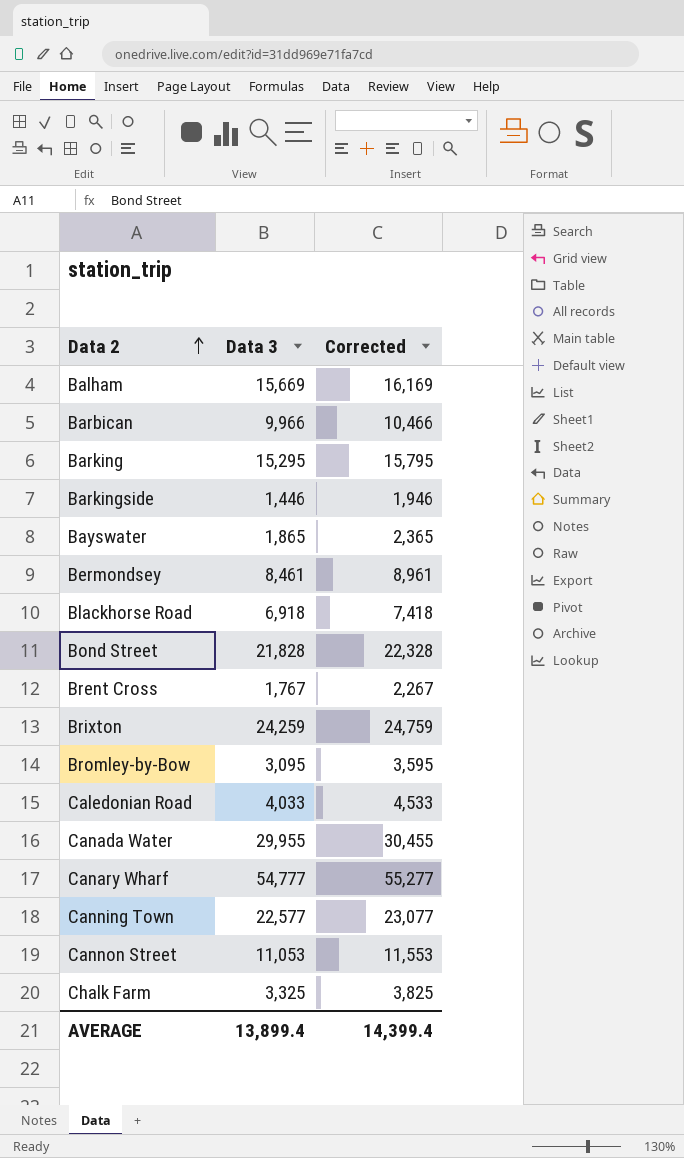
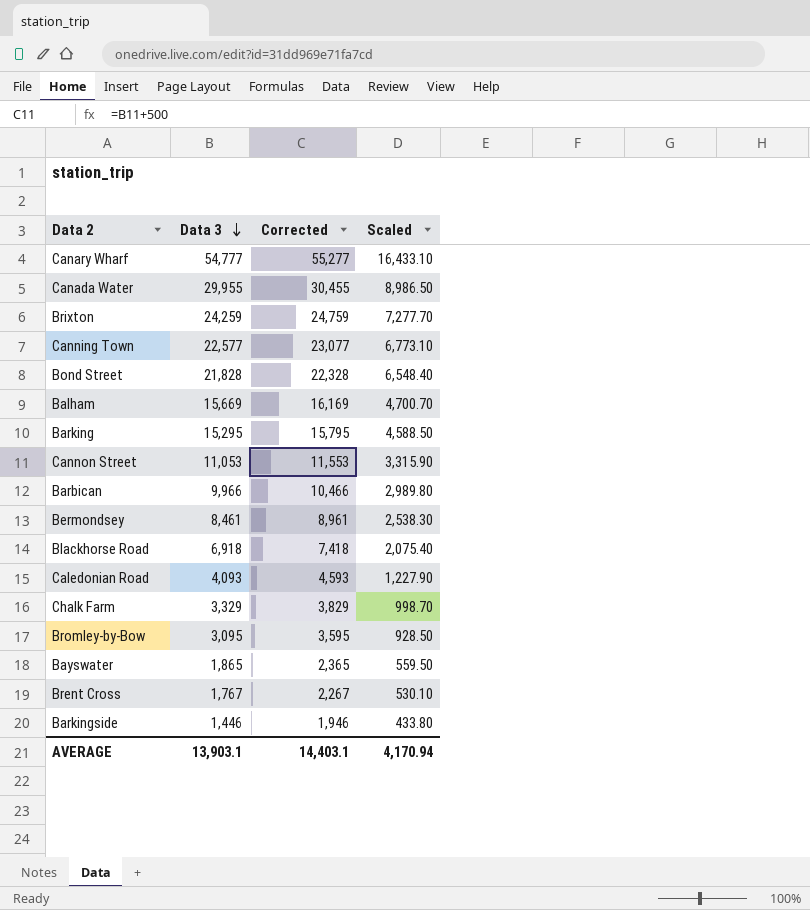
row order: Data 2 ascending -> Data 3 descending
column Scaled | formula: none -> [Data 3] * 0.3
Caledonian Road | Data 3: 4,033 -> 4,093
Caledonian Road | Corrected: 4,533 -> 4,593
Chalk Farm | Data 3: 3,325 -> 3,329
Chalk Farm | Corrected: 3,825 -> 3,829
AVERAGE | Data 3: 13,899.4 -> 13,903.1
AVERAGE | Corrected: 14,399.4 -> 14,403.1

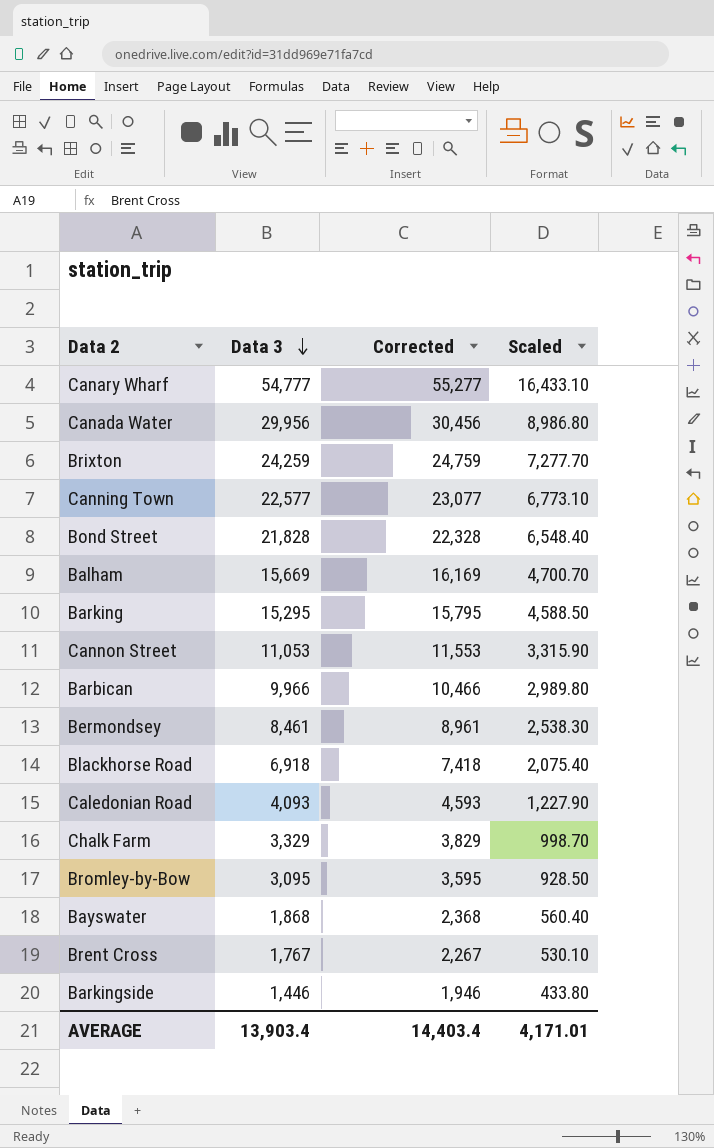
Canada Water | Data 3: 29,955 -> 29,956
Canada Water | Corrected: 30,455 -> 30,456
Canada Water | Scaled: 8,986.50 -> 8,986.80
Bayswater | Data 3: 1,865 -> 1,868
Bayswater | Corrected: 2,365 -> 2,368
Bayswater | Scaled: 559.50 -> 560.40
AVERAGE | Data 3: 13,903.1 -> 13,903.4
AVERAGE | Corrected: 14,403.1 -> 14,403.4
AVERAGE | Scaled: 4,170.94 -> 4,171.01

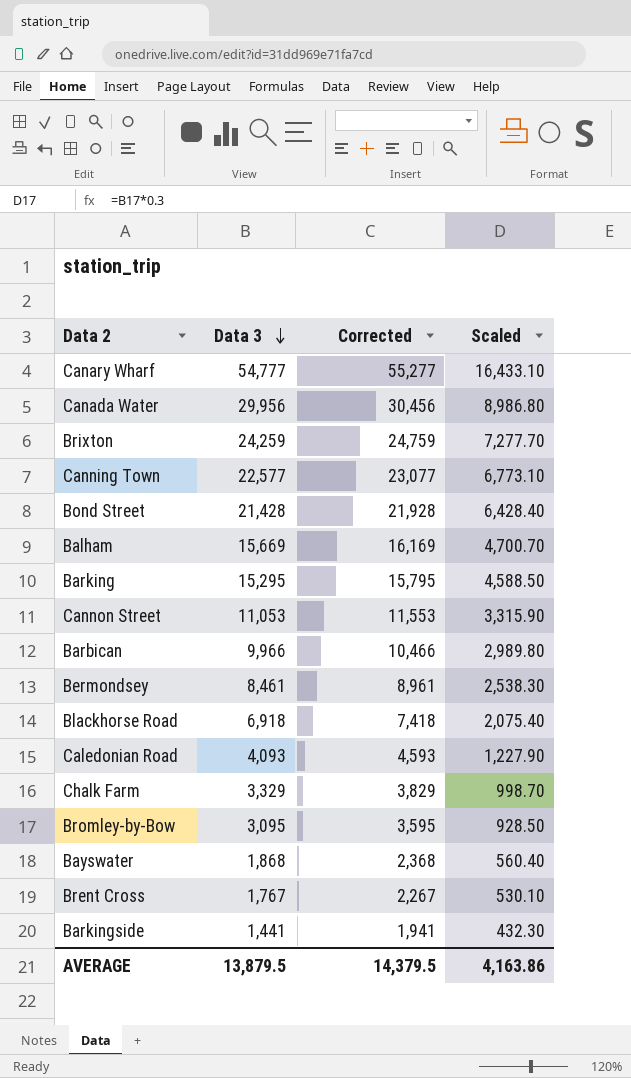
Bond Street | Data 3: 21,828 -> 21,428
Bond Street | Corrected: 22,328 -> 21,928
Bond Street | Scaled: 6,548.40 -> 6,428.40
Barkingside | Data 3: 1,446 -> 1,441
Barkingside | Corrected: 1,946 -> 1,941
Barkingside | Scaled: 433.80 -> 432.30
AVERAGE | Data 3: 13,903.4 -> 13,879.5
AVERAGE | Corrected: 14,403.4 -> 14,379.5
AVERAGE | Scaled: 4,171.01 -> 4,163.86

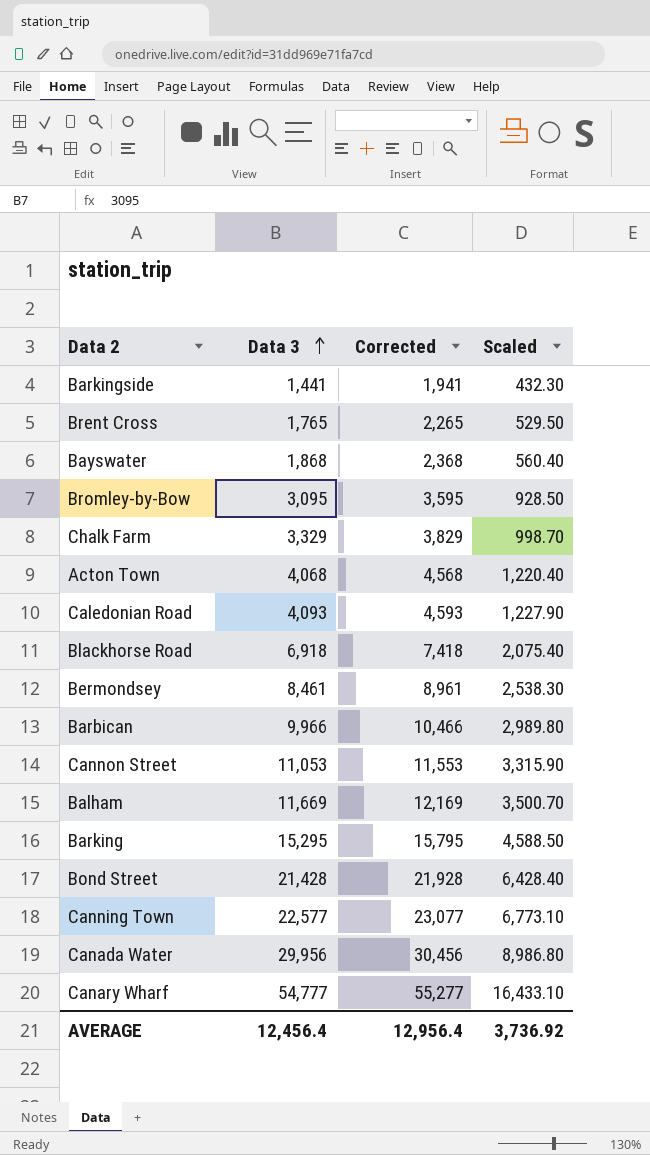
row order: Data 3 descending -> Data 3 ascending
row Brixton: 24,259 | 24,759 | 7,277.70 -> none
Brent Cross | Data 3: 1,767 -> 1,765
Brent Cross | Corrected: 2,267 -> 2,265
Brent Cross | Scaled: 530.10 -> 529.50
row Acton Town: none -> 4,068 | 4,568 | 1,220.40
Balham | Data 3: 15,669 -> 11,669
Balham | Corrected: 16,169 -> 12,169
Balham | Scaled: 4,700.70 -> 3,500.70
AVERAGE | Data 3: 13,879.5 -> 12,456.4
AVERAGE | Corrected: 14,379.5 -> 12,956.4
AVERAGE | Scaled: 4,163.86 -> 3,736.92

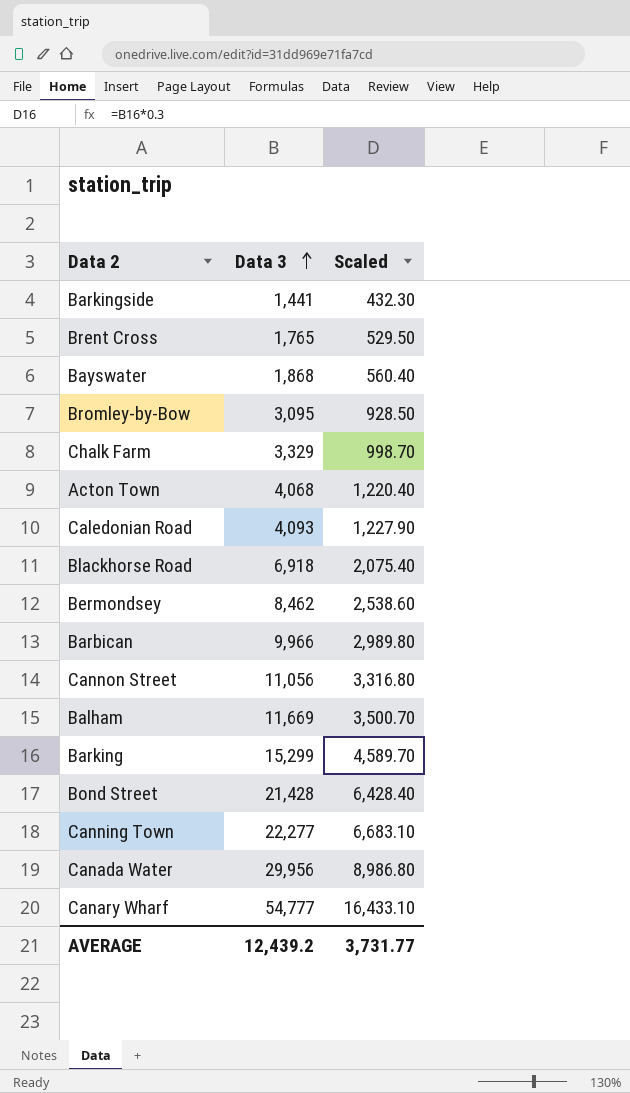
column Corrected | formula: [Data 3] + 500 -> none
Bermondsey | Data 3: 8,461 -> 8,462
Bermondsey | Scaled: 2,538.30 -> 2,538.60
Cannon Street | Data 3: 11,053 -> 11,056
Cannon Street | Scaled: 3,315.90 -> 3,316.80
Barking | Data 3: 15,295 -> 15,299
Barking | Scaled: 4,588.50 -> 4,589.70
Canning Town | Data 3: 22,577 -> 22,277
Canning Town | Scaled: 6,773.10 -> 6,683.10
AVERAGE | Data 3: 12,456.4 -> 12,439.2
AVERAGE | Scaled: 3,736.92 -> 3,731.77

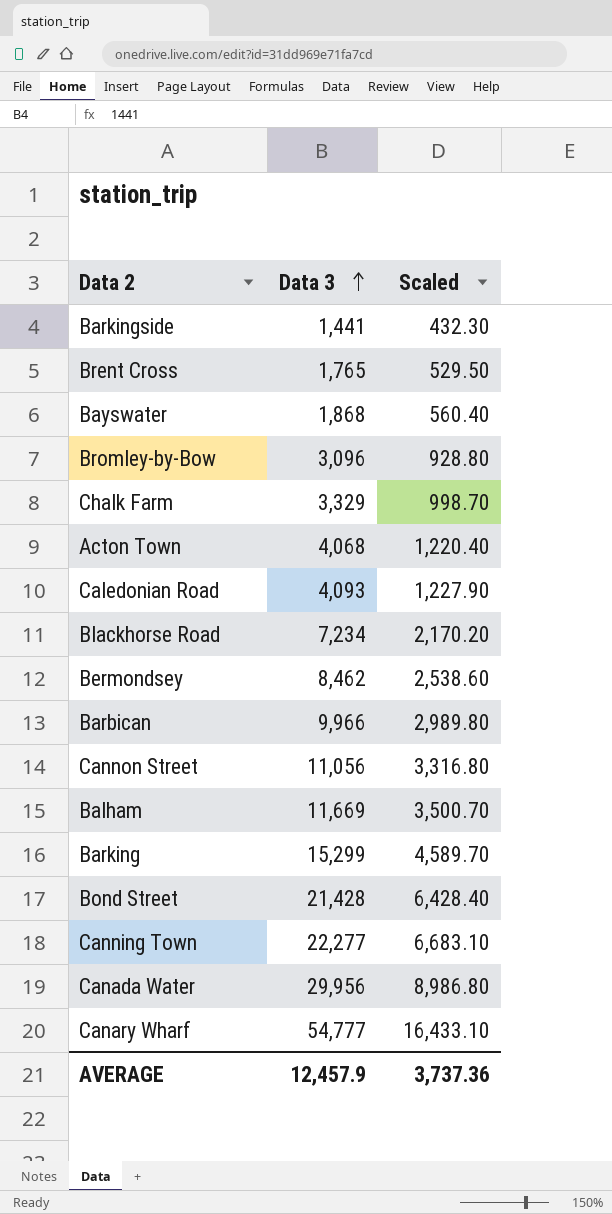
Bromley-by-Bow | Data 3: 3,095 -> 3,096
Bromley-by-Bow | Scaled: 928.50 -> 928.80
Blackhorse Road | Data 3: 6,918 -> 7,234
Blackhorse Road | Scaled: 2,075.40 -> 2,170.20
AVERAGE | Data 3: 12,439.2 -> 12,457.9
AVERAGE | Scaled: 3,731.77 -> 3,737.36

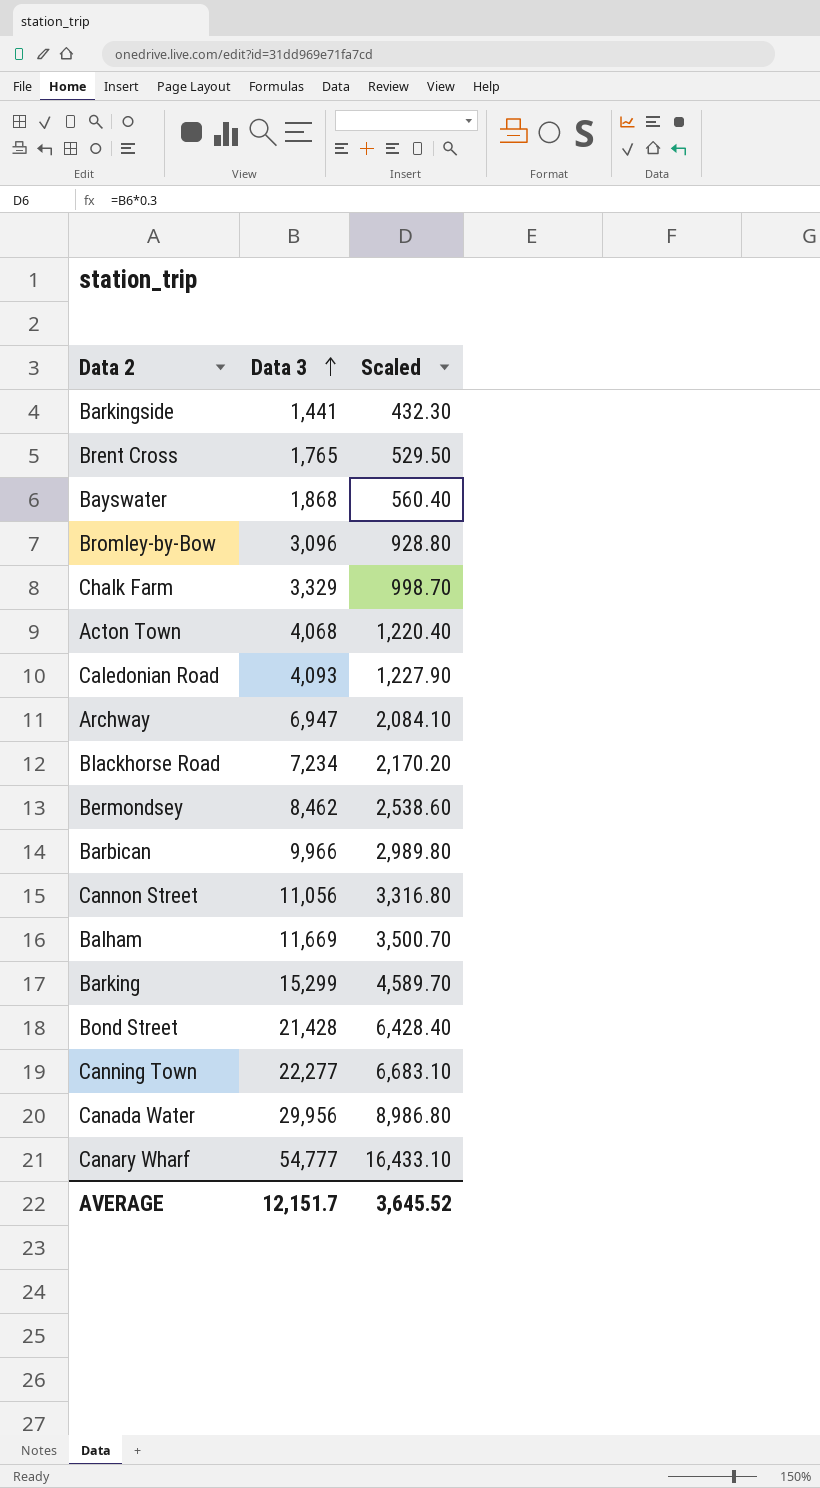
row Archway: none -> 6,947 | 2,084.10
AVERAGE | Data 3: 12,457.9 -> 12,151.7
AVERAGE | Scaled: 3,737.36 -> 3,645.52

